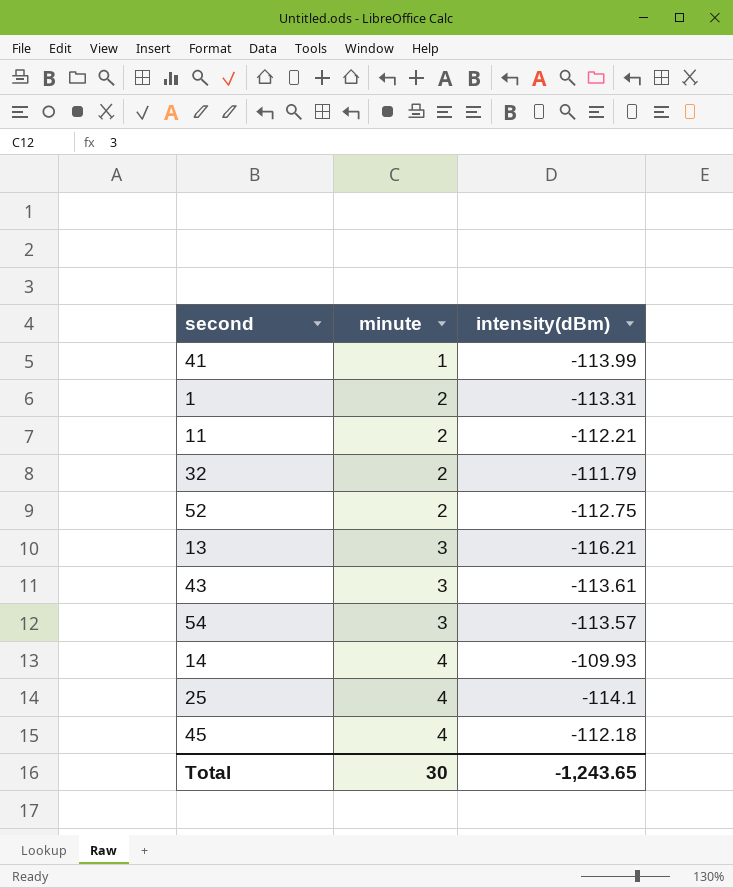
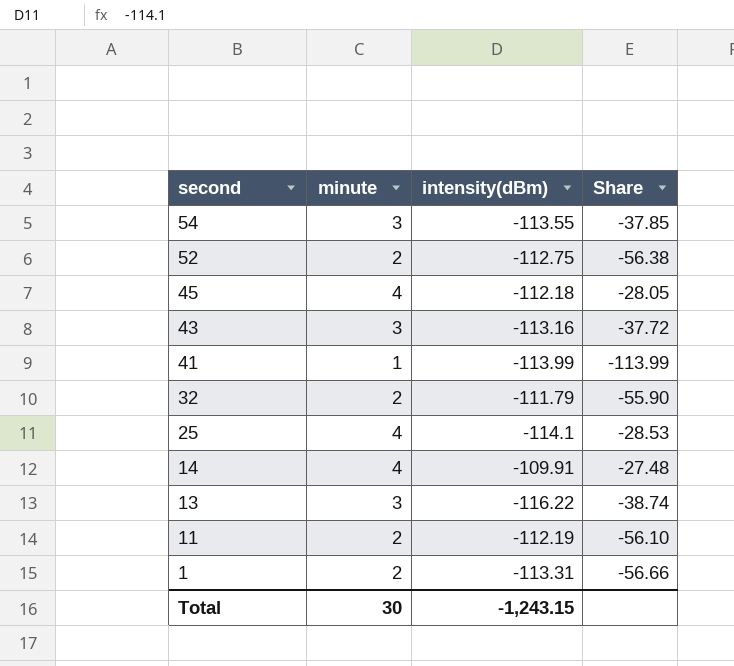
row order: minute ascending -> second descending
column Share | formula: none -> [intensity(dBm)] / [minute]
54 | intensity(dBm): -113.57 -> -113.55
43 | intensity(dBm): -113.61 -> -113.16
14 | intensity(dBm): -109.93 -> -109.91
13 | intensity(dBm): -116.21 -> -116.22
11 | intensity(dBm): -112.21 -> -112.19
Total | intensity(dBm): -1,243.65 -> -1,243.15

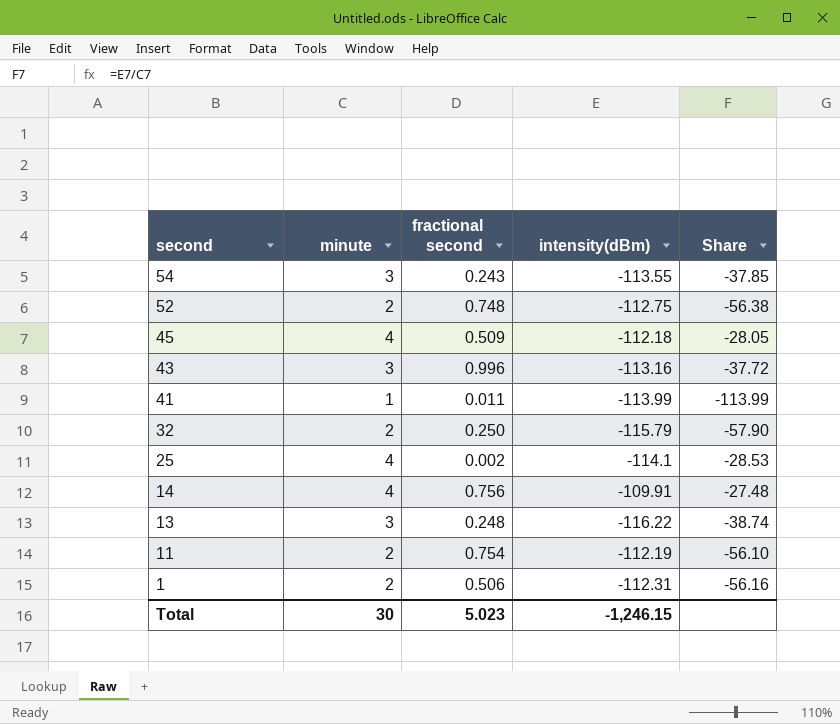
column fractional second | position: none -> 3
32 | intensity(dBm): -111.79 -> -115.79
32 | Share: -55.90 -> -57.90
1 | intensity(dBm): -113.31 -> -112.31
1 | Share: -56.66 -> -56.16
Total | intensity(dBm): -1,243.15 -> -1,246.15

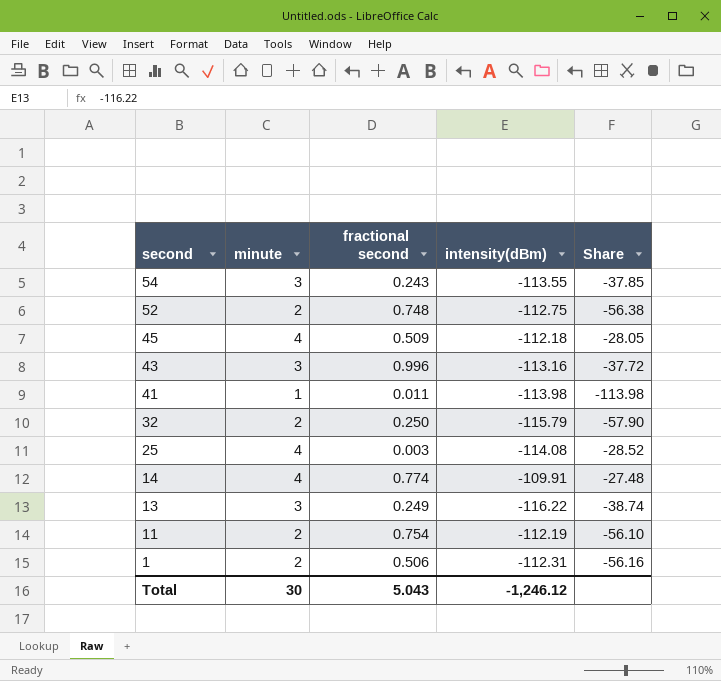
41 | intensity(dBm): -113.99 -> -113.98
41 | Share: -113.99 -> -113.98
25 | fractional second: 0.002 -> 0.003
25 | intensity(dBm): -114.1 -> -114.08
25 | Share: -28.53 -> -28.52
14 | fractional second: 0.756 -> 0.774
13 | fractional second: 0.248 -> 0.249
Total | fractional second: 5.023 -> 5.043
Total | intensity(dBm): -1,246.15 -> -1,246.12

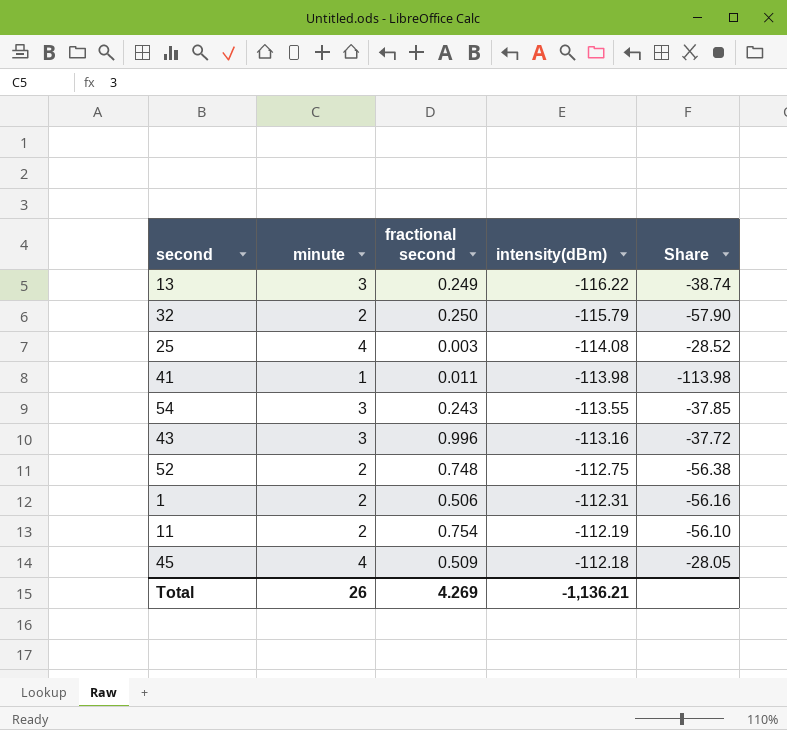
row order: second descending -> intensity(dBm) ascending
row 14: 4 | 0.774 | -109.91 | -27.48 -> none
Total | minute: 30 -> 26
Total | fractional second: 5.043 -> 4.269
Total | intensity(dBm): -1,246.12 -> -1,136.21

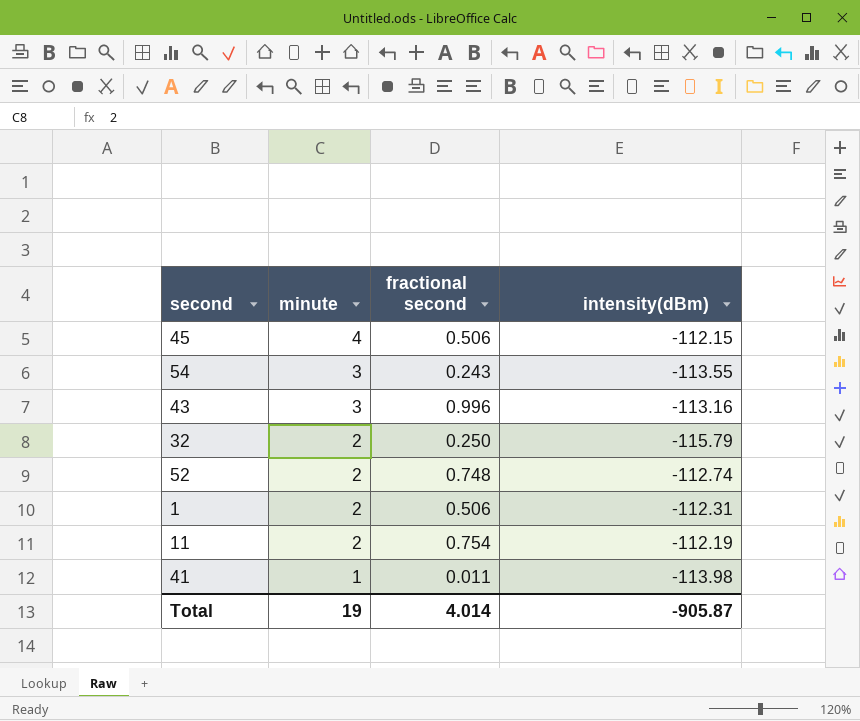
row order: intensity(dBm) ascending -> minute descending
column Share | formula: [intensity(dBm)] / [minute] -> none
row 13: 3 | 0.249 | -116.22 | -38.74 -> none
row 25: 4 | 0.003 | -114.08 | -28.52 -> none
45 | fractional second: 0.509 -> 0.506
45 | intensity(dBm): -112.18 -> -112.15
52 | intensity(dBm): -112.75 -> -112.74
Total | minute: 26 -> 19
Total | fractional second: 4.269 -> 4.014
Total | intensity(dBm): -1,136.21 -> -905.87

